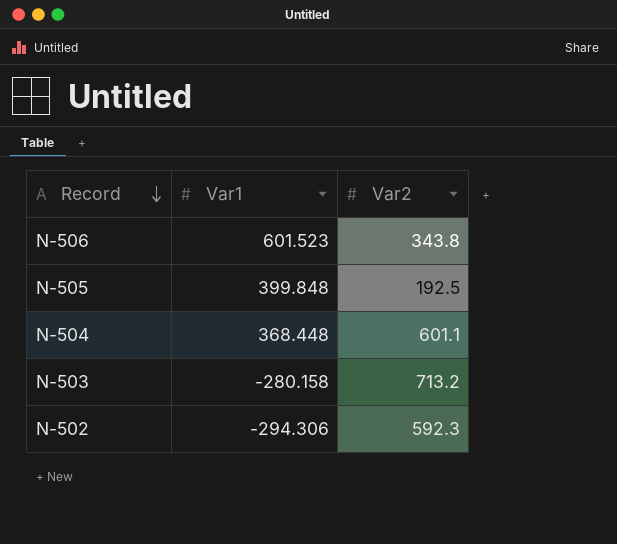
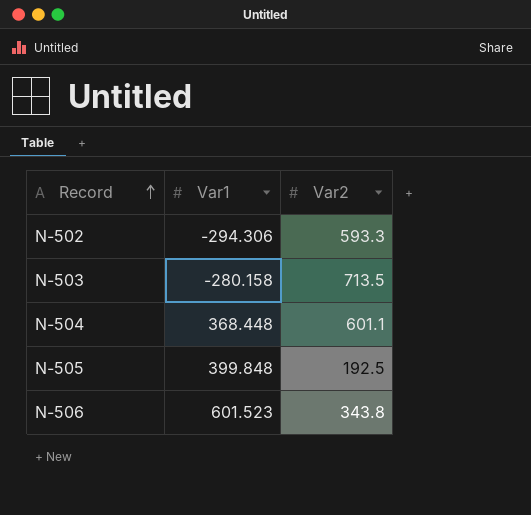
row order: Record descending -> Record ascending
N-502 | Var2: 592.3 -> 593.3
N-503 | Var2: 713.2 -> 713.5

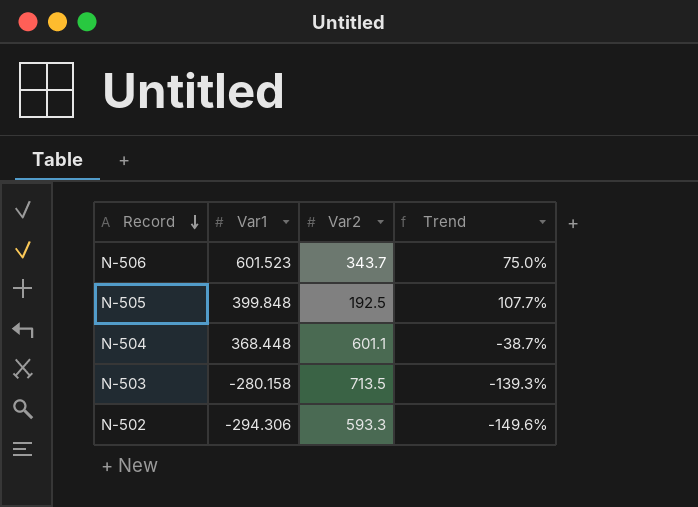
row order: Record ascending -> Record descending
column Trend | formula: none -> ([Var1] - [Var2]) / [Var2]
N-506 | Var2: 343.8 -> 343.7

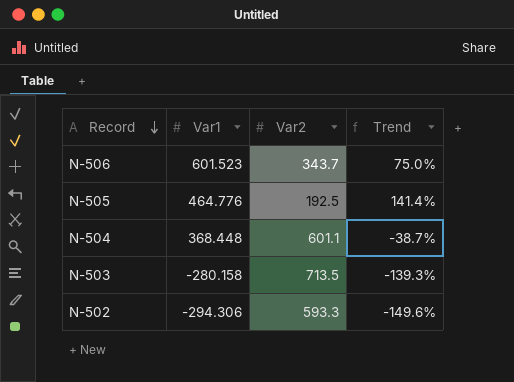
N-505 | Var1: 399.848 -> 464.776
N-505 | Trend: 107.7% -> 141.4%

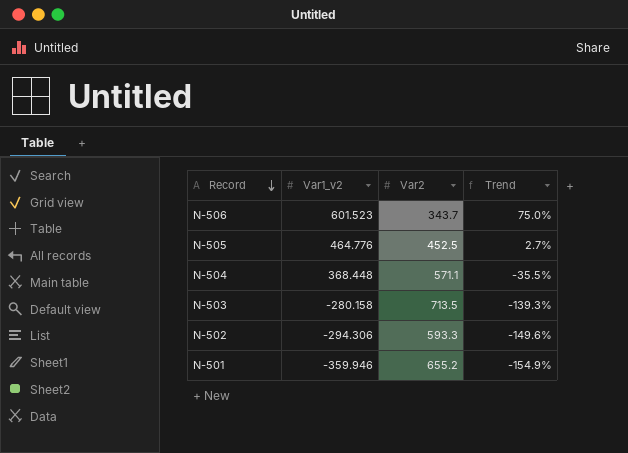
column name: Var1 -> Var1_v2
N-505 | Var2: 192.5 -> 452.5
N-505 | Trend: 141.4% -> 2.7%
N-504 | Var2: 601.1 -> 571.1
N-504 | Trend: -38.7% -> -35.5%
row N-501: none -> -359.946 | 655.2 | -154.9%

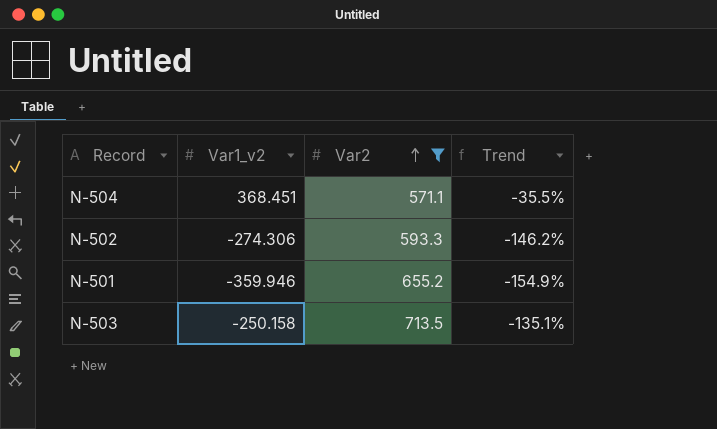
filter: none -> Var2 >= 571.1
row order: Record descending -> Var2 ascending
N-504 | Var1_v2: 368.448 -> 368.451
N-502 | Var1_v2: -294.306 -> -274.306
N-502 | Trend: -149.6% -> -146.2%
N-503 | Var1_v2: -280.158 -> -250.158
N-503 | Trend: -139.3% -> -135.1%

